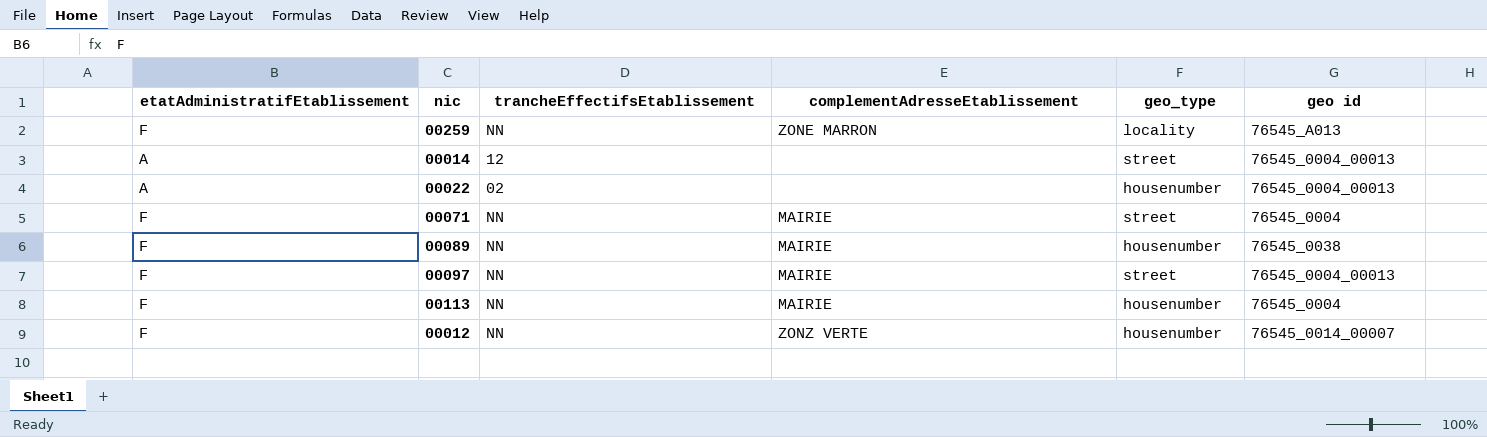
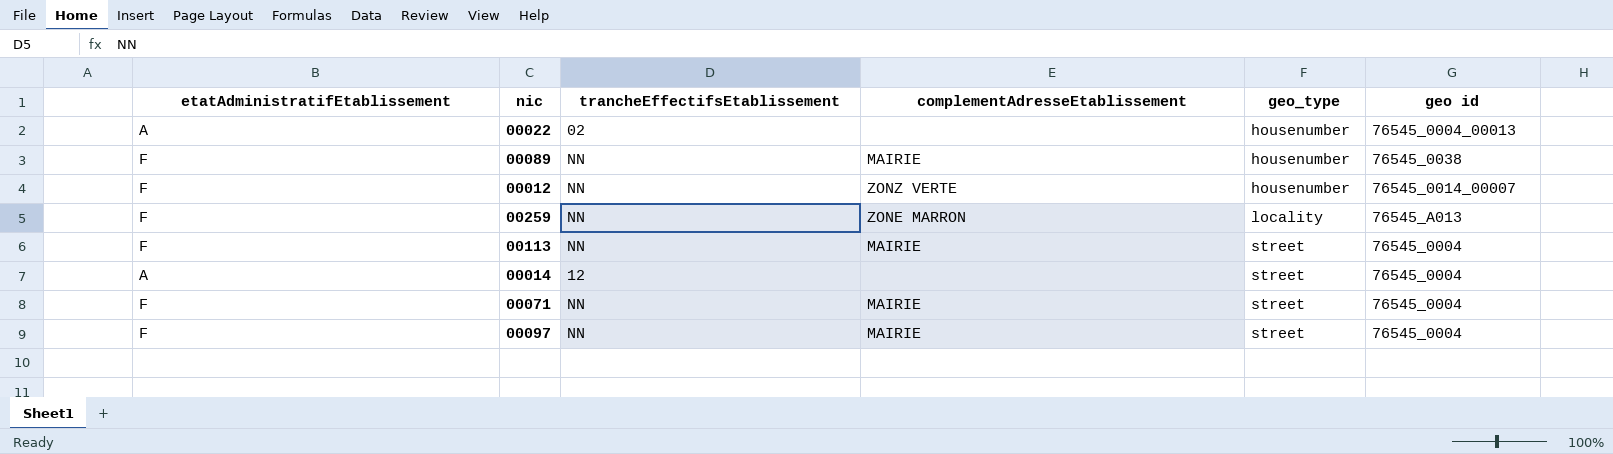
row order: none -> geo_type ascending
00113 | geo_type: housenumber -> street
00014 | geo id: 76545_0004_00013 -> 76545_0004
00097 | geo id: 76545_0004_00013 -> 76545_0004

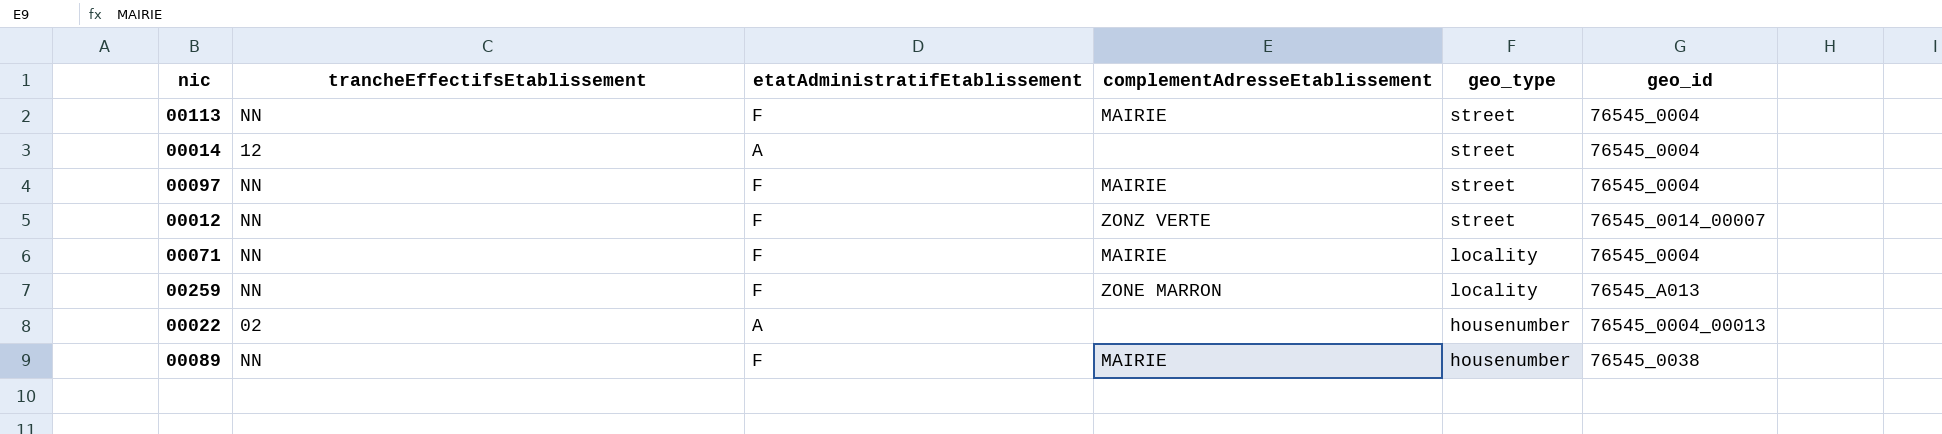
row order: geo_type ascending -> geo_type descending
column etatAdministratifEtablissement | position: 1 -> 3
column name: geo id -> geo_id
00012 | geo_type: housenumber -> street
00071 | geo_type: street -> locality

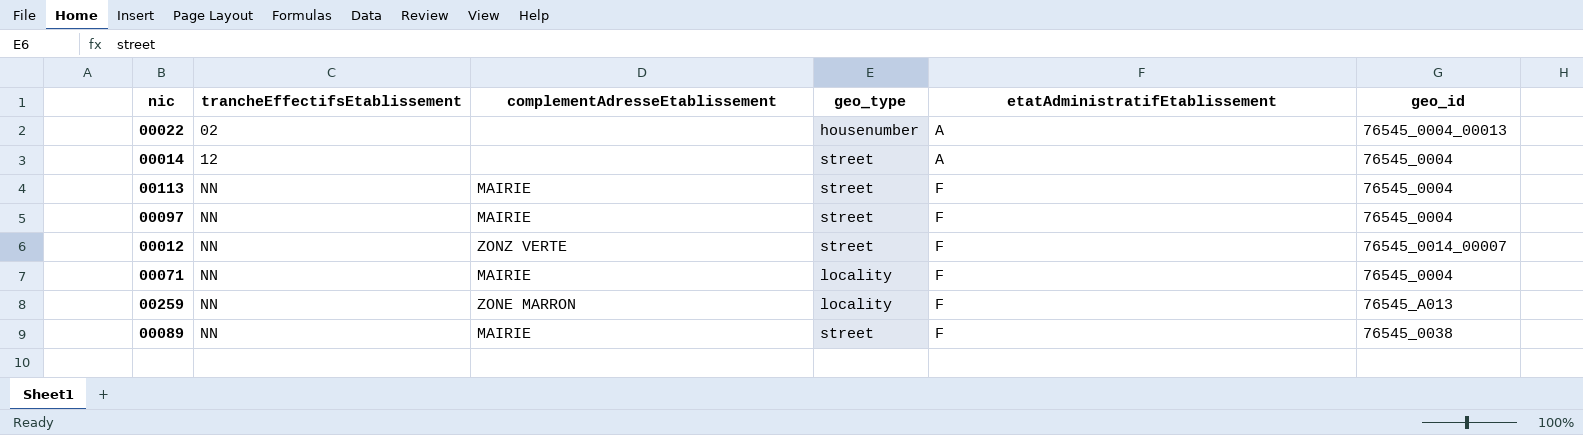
row order: geo_type descending -> trancheEffectifsEtablissement ascending
column etatAdministratifEtablissement | position: 3 -> 5
00089 | geo_type: housenumber -> street

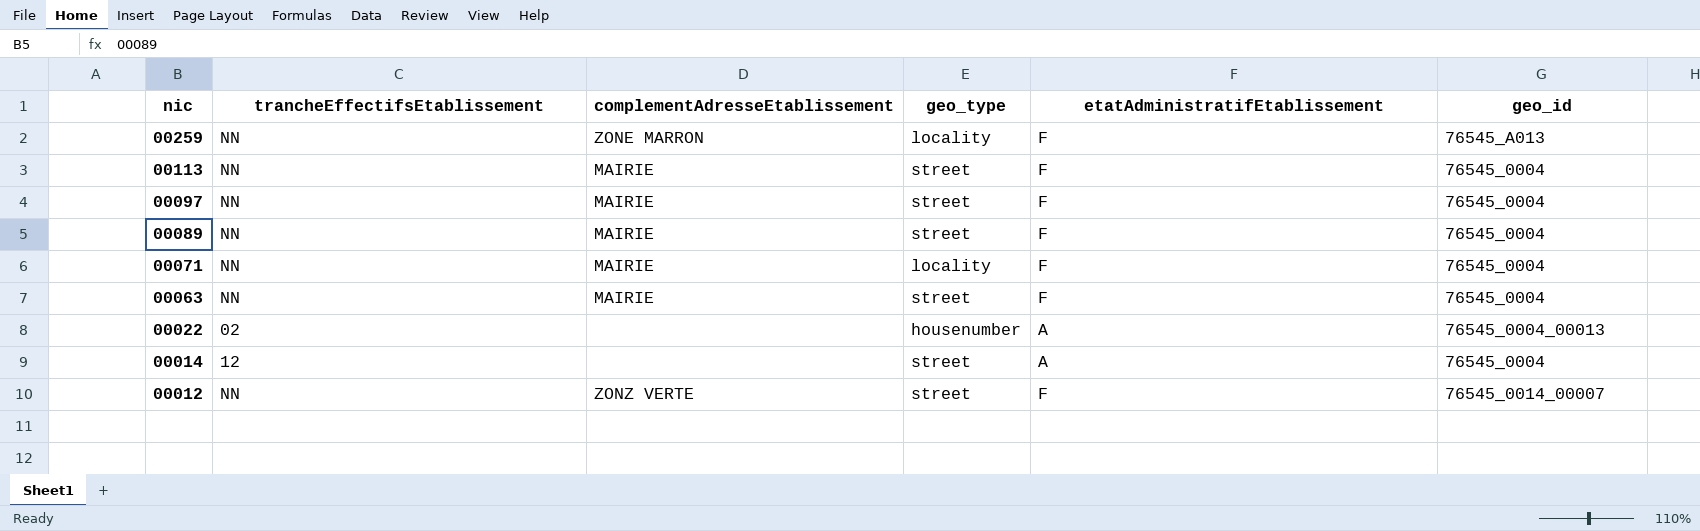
row order: trancheEffectifsEtablissement ascending -> nic descending
00089 | geo_id: 76545_0038 -> 76545_0004
row 00063: none -> NN | MAIRIE | street | F | 76545_0004

